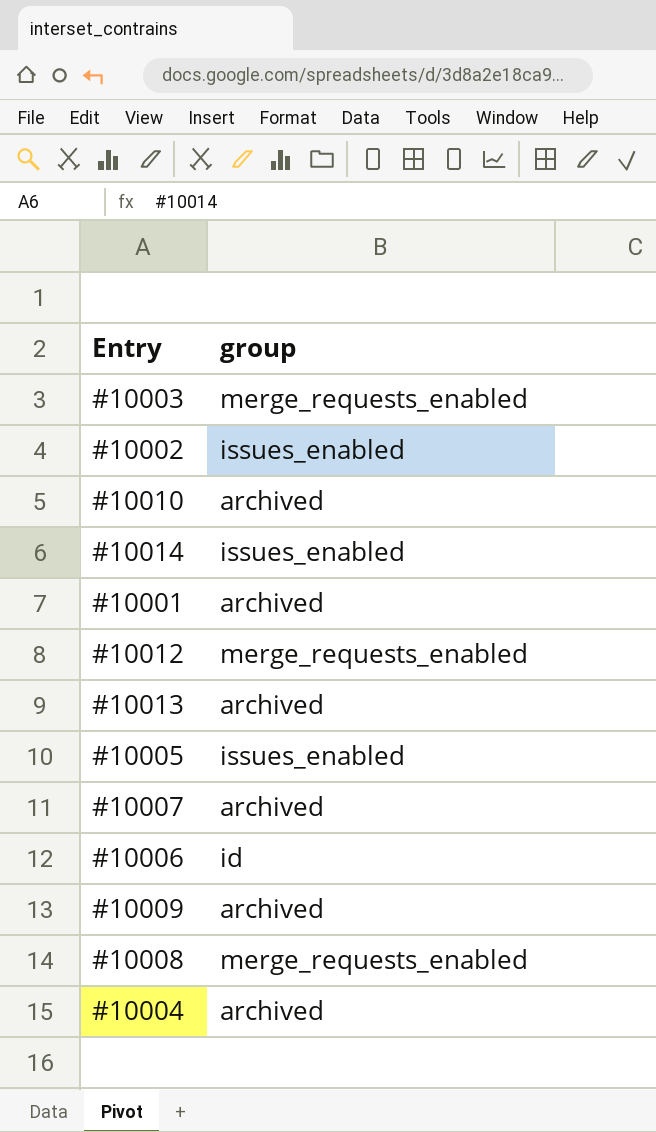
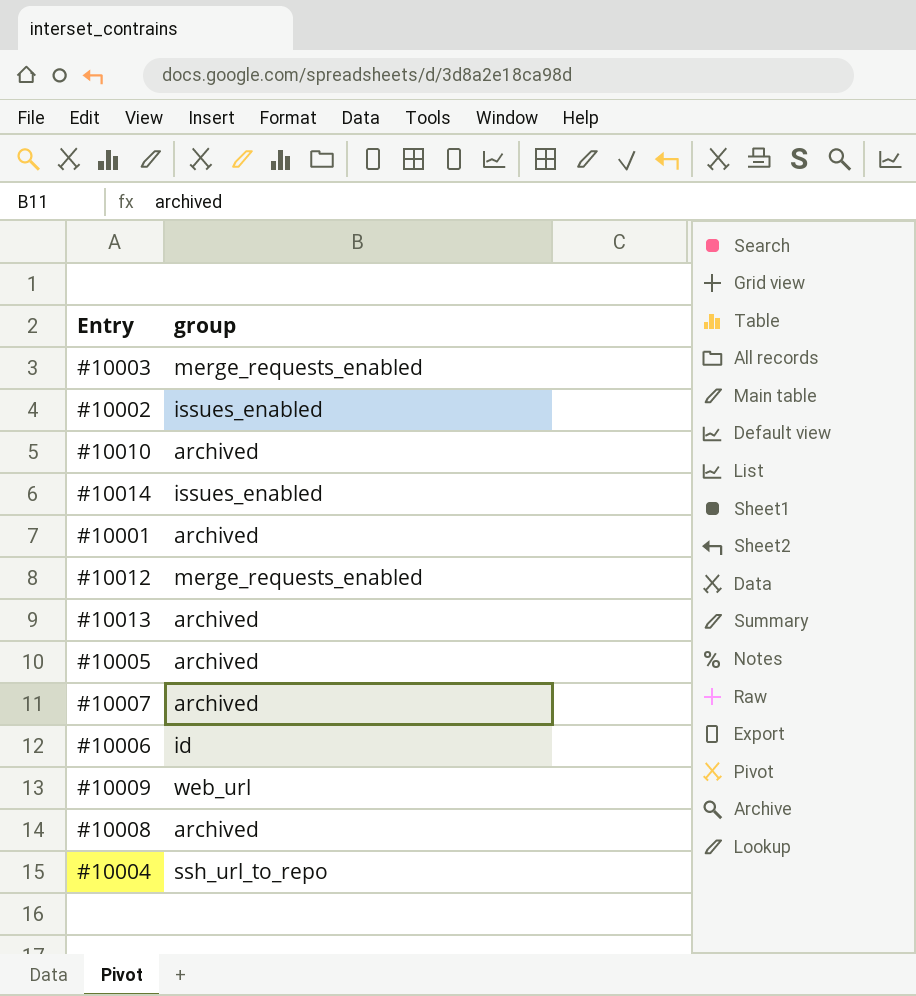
#10005 | group: issues_enabled -> archived
#10009 | group: archived -> web_url
#10008 | group: merge_requests_enabled -> archived
#10004 | group: archived -> ssh_url_to_repo

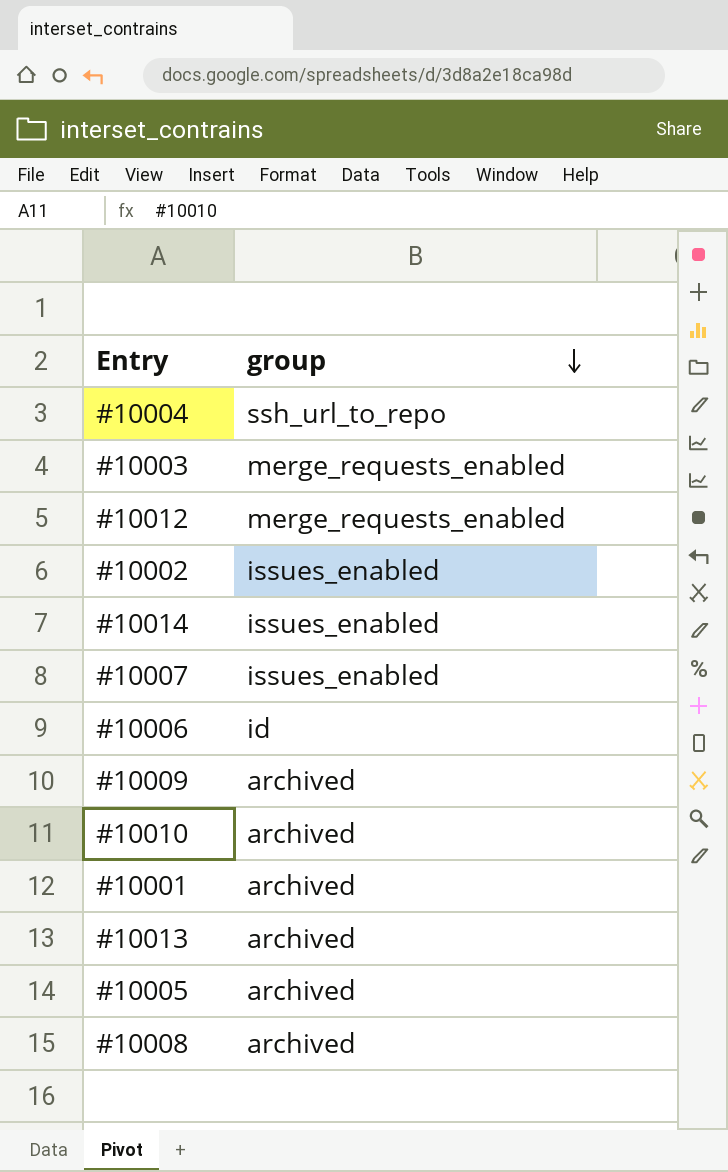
row order: none -> group descending
#10007 | group: archived -> issues_enabled
#10009 | group: web_url -> archived

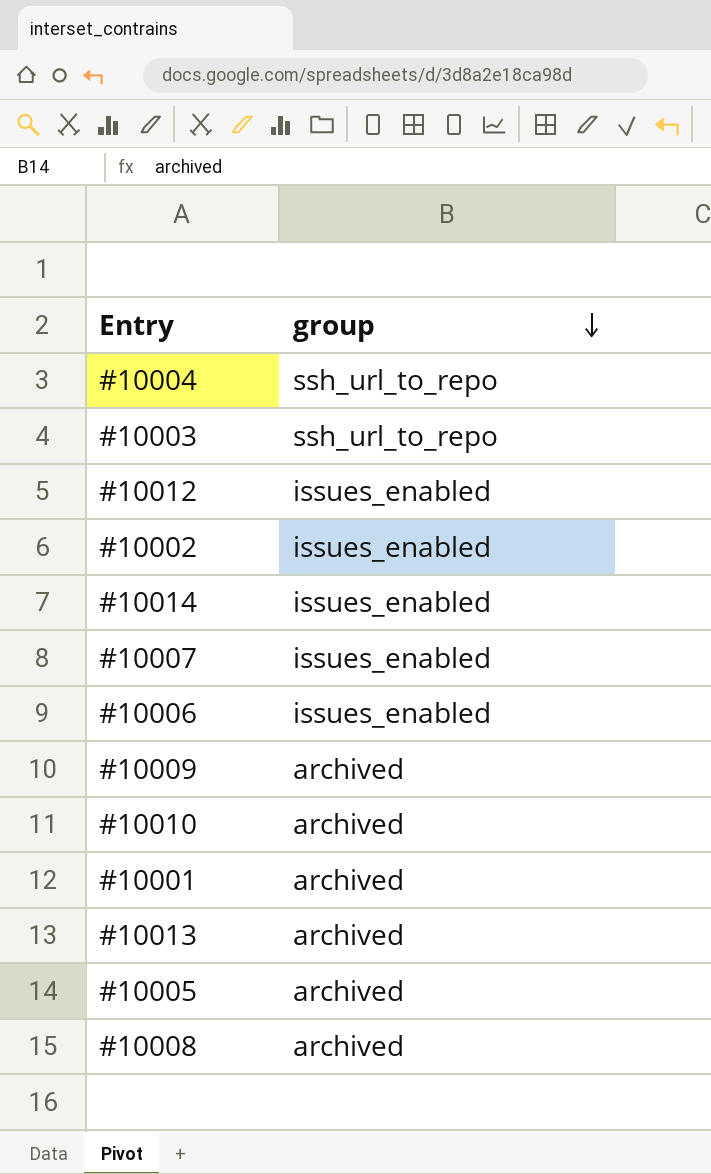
#10003 | group: merge_requests_enabled -> ssh_url_to_repo
#10012 | group: merge_requests_enabled -> issues_enabled
#10006 | group: id -> issues_enabled

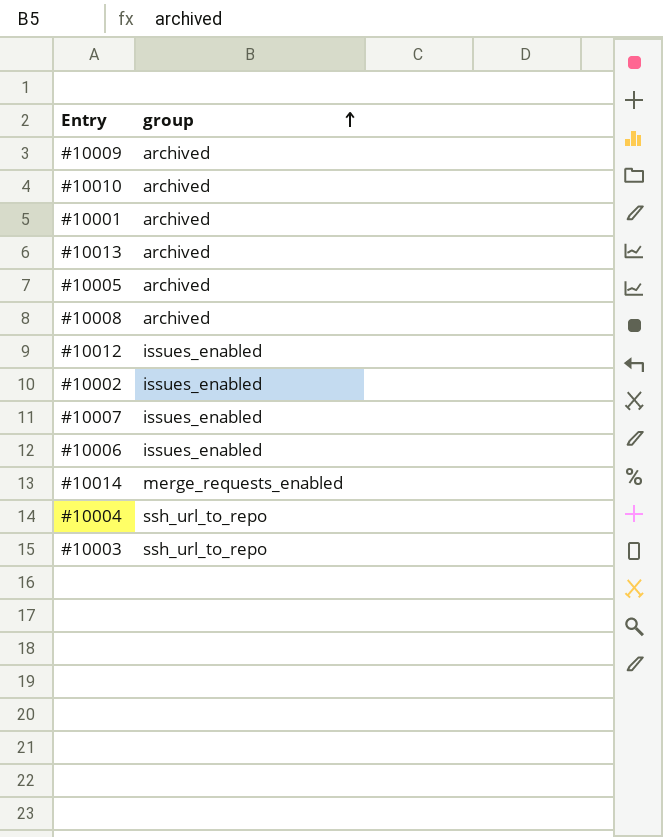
row order: group descending -> group ascending
#10014 | group: issues_enabled -> merge_requests_enabled

